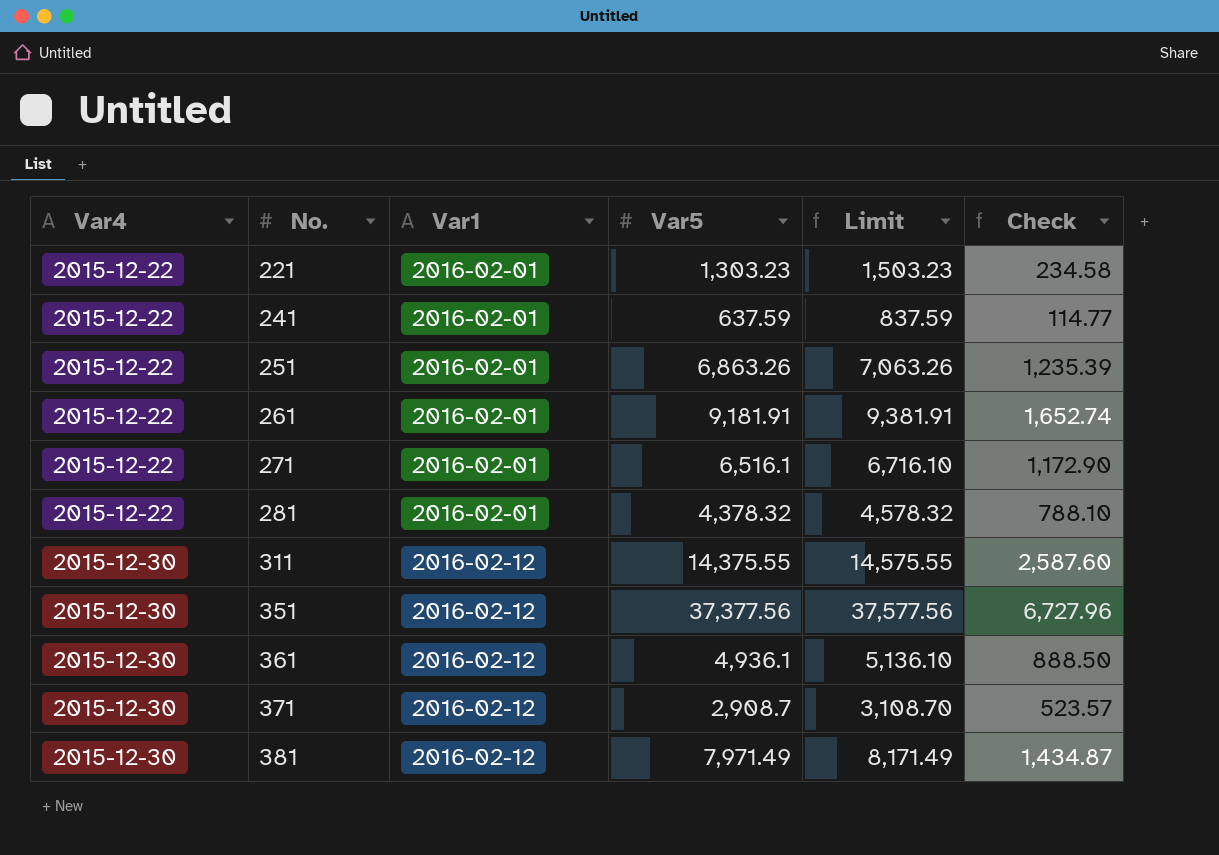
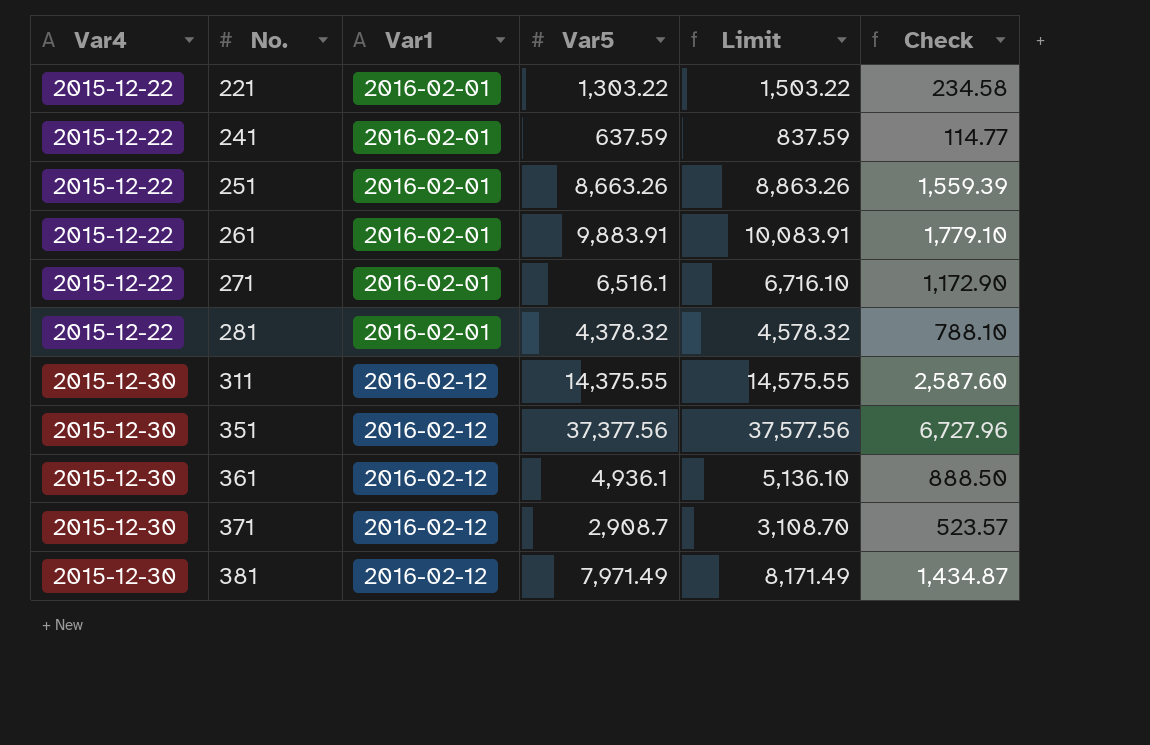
221 | Var5: 1,303.23 -> 1,303.22
221 | Limit: 1,503.23 -> 1,503.22
251 | Var5: 6,863.26 -> 8,663.26
251 | Limit: 7,063.26 -> 8,863.26
251 | Check: 1,235.39 -> 1,559.39
261 | Var5: 9,181.91 -> 9,883.91
261 | Limit: 9,381.91 -> 10,083.91
261 | Check: 1,652.74 -> 1,779.10

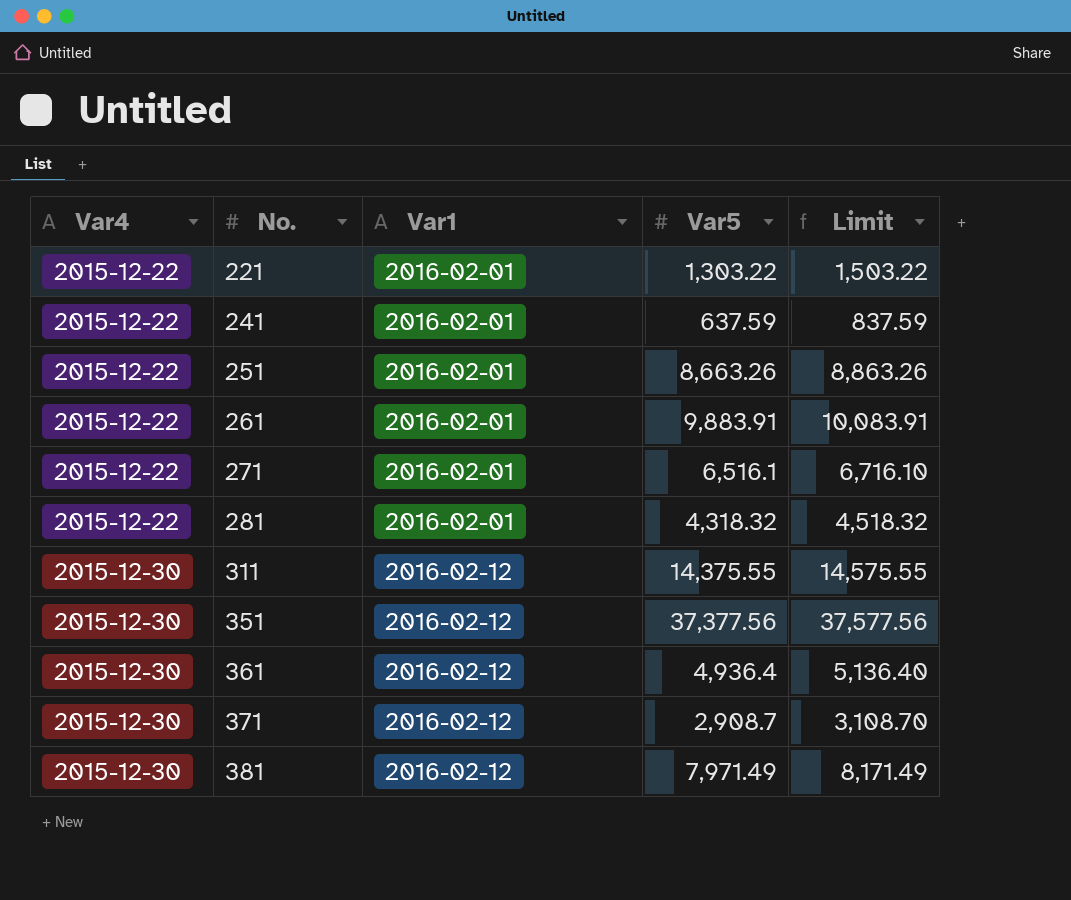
column Check | formula: [Var5] * 0.18 -> none
281 | Var5: 4,378.32 -> 4,318.32
281 | Limit: 4,578.32 -> 4,518.32
361 | Var5: 4,936.1 -> 4,936.4
361 | Limit: 5,136.10 -> 5,136.40

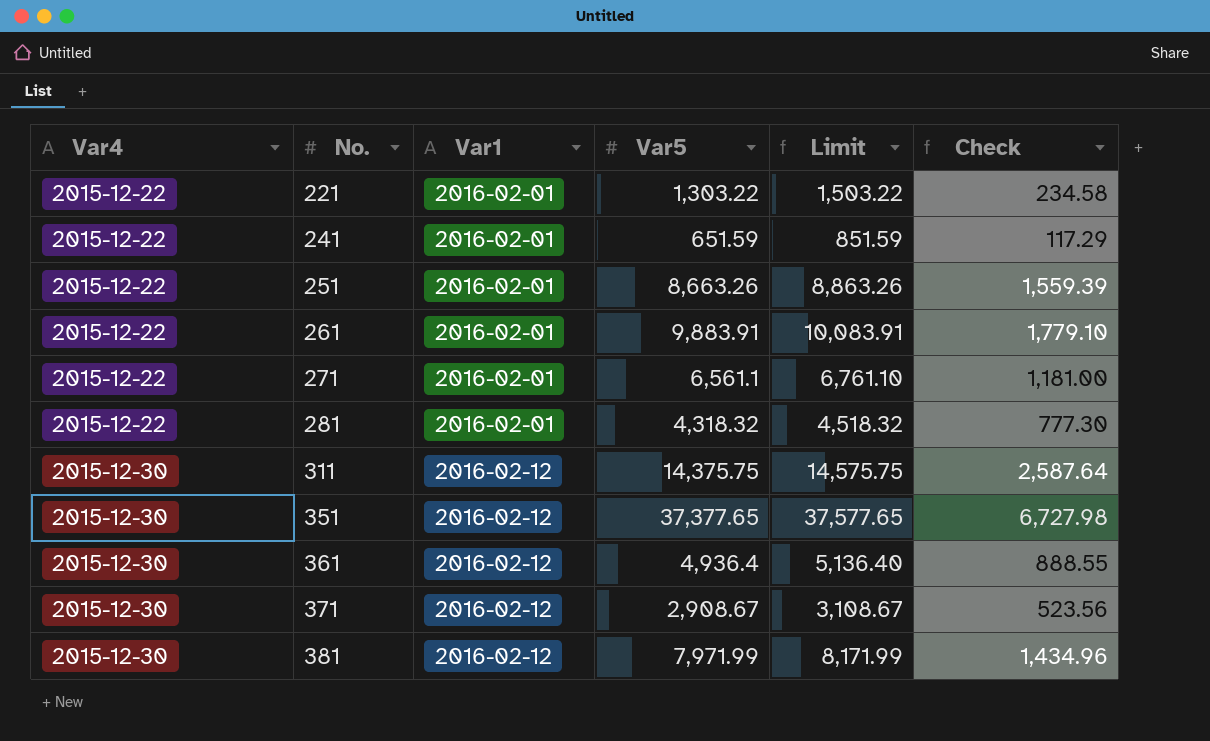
column Check | formula: none -> [Var5] * 0.18
241 | Var5: 637.59 -> 651.59
241 | Limit: 837.59 -> 851.59
271 | Var5: 6,516.1 -> 6,561.1
271 | Limit: 6,716.10 -> 6,761.10
311 | Var5: 14,375.55 -> 14,375.75
311 | Limit: 14,575.55 -> 14,575.75
351 | Var5: 37,377.56 -> 37,377.65
351 | Limit: 37,577.56 -> 37,577.65
371 | Var5: 2,908.7 -> 2,908.67
371 | Limit: 3,108.70 -> 3,108.67
381 | Var5: 7,971.49 -> 7,971.99
381 | Limit: 8,171.49 -> 8,171.99

